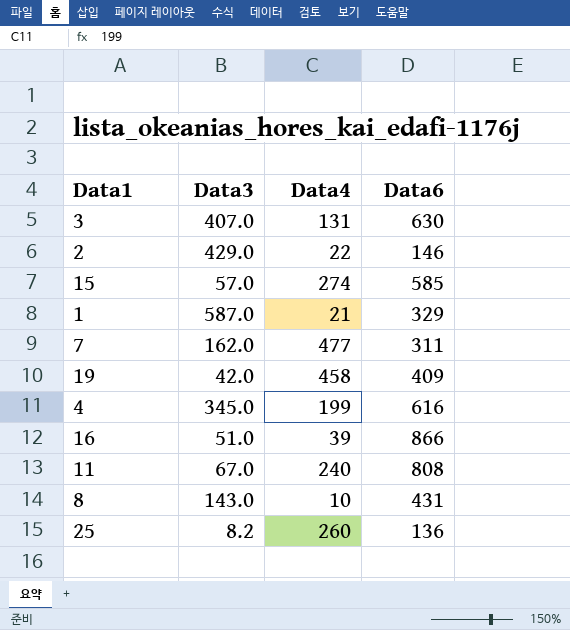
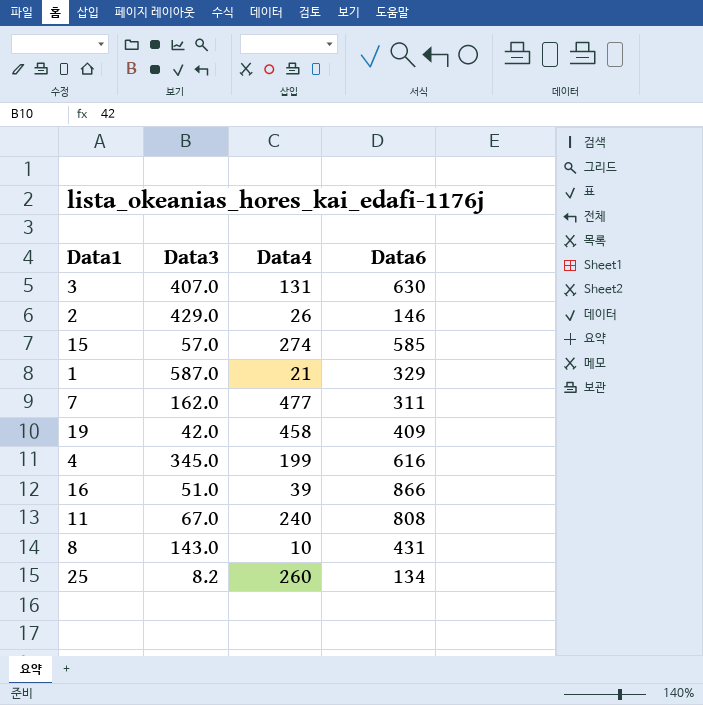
2 | Data4: 22 -> 26
25 | Data6: 136 -> 134

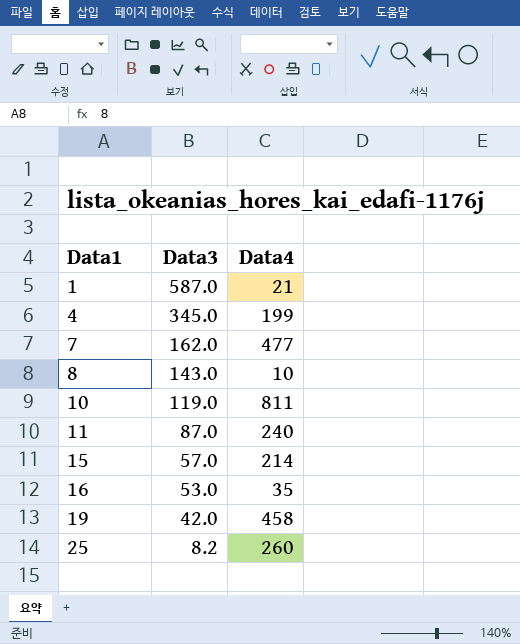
row order: none -> Data1 ascending
column Data6 | position: 4 -> none
row 3: 407.0 | 131 | 630 -> none
row 2: 429.0 | 26 | 146 -> none
row 10: none -> 119.0 | 811
11 | Data3: 67.0 -> 87.0
15 | Data4: 274 -> 214
16 | Data3: 51.0 -> 53.0
16 | Data4: 39 -> 35

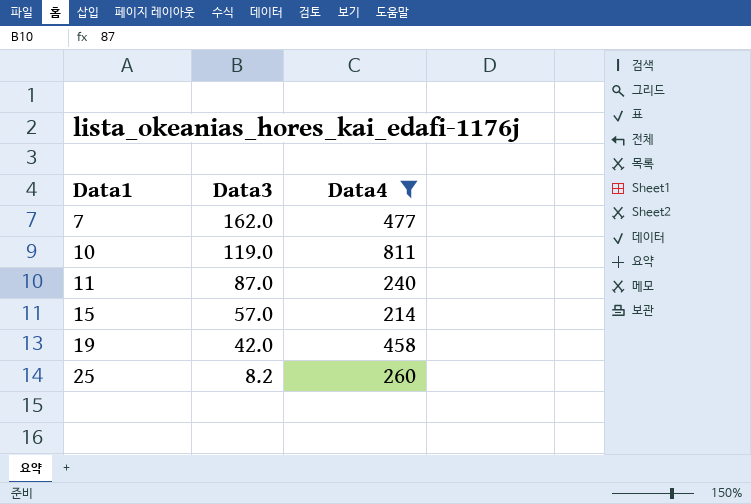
filter: none -> Data4 >= 214

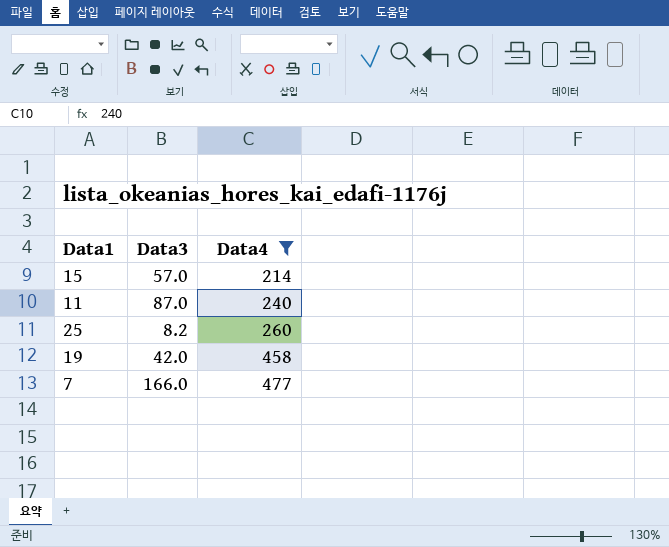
row order: Data1 ascending -> Data4 ascending
row 10: 119.0 | 811 -> none
7 | Data3: 162.0 -> 166.0

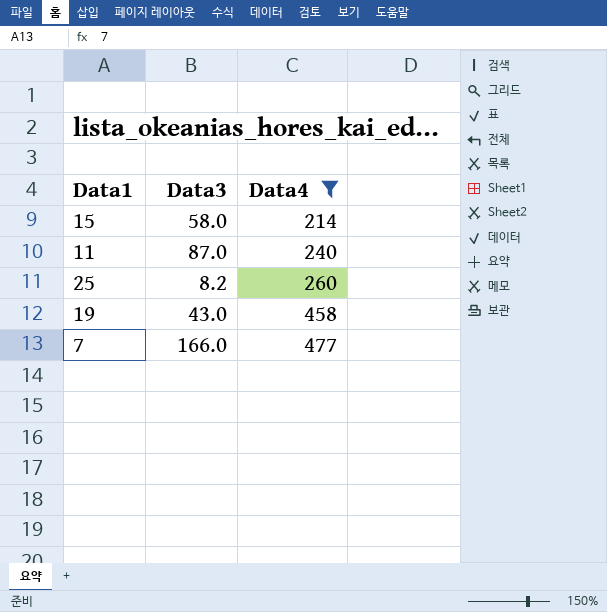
15 | Data3: 57.0 -> 58.0
19 | Data3: 42.0 -> 43.0

